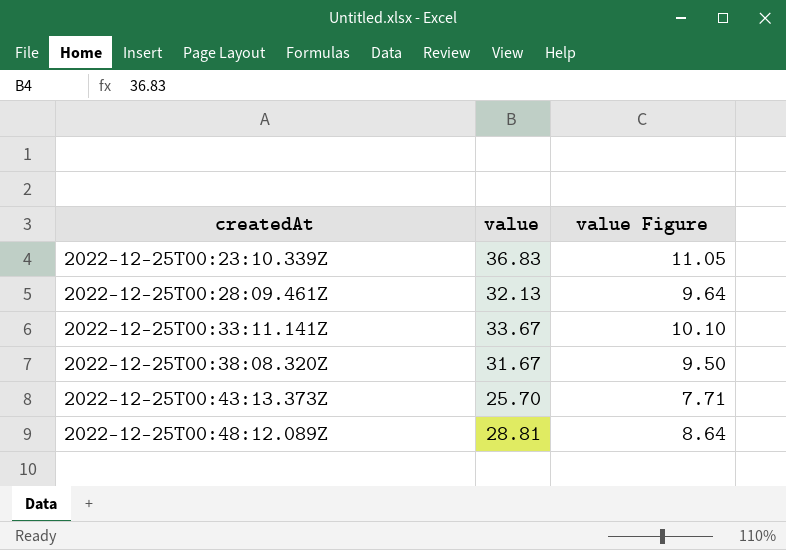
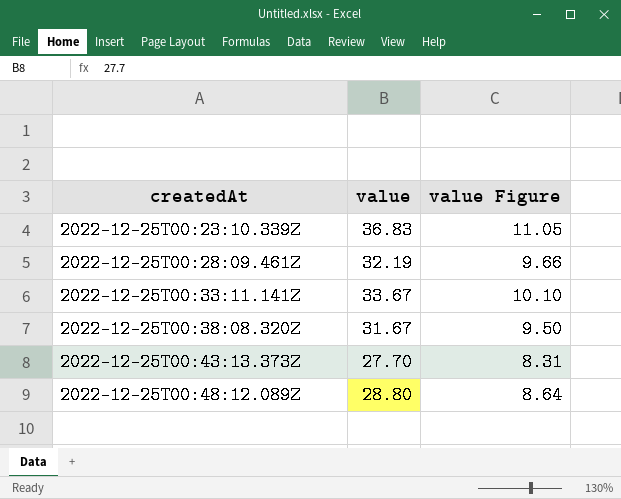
2022-12-25T00:28:09.461Z | value: 32.13 -> 32.19
2022-12-25T00:28:09.461Z | value Figure: 9.64 -> 9.66
2022-12-25T00:43:13.373Z | value: 25.70 -> 27.70
2022-12-25T00:43:13.373Z | value Figure: 7.71 -> 8.31
2022-12-25T00:48:12.089Z | value: 28.81 -> 28.80

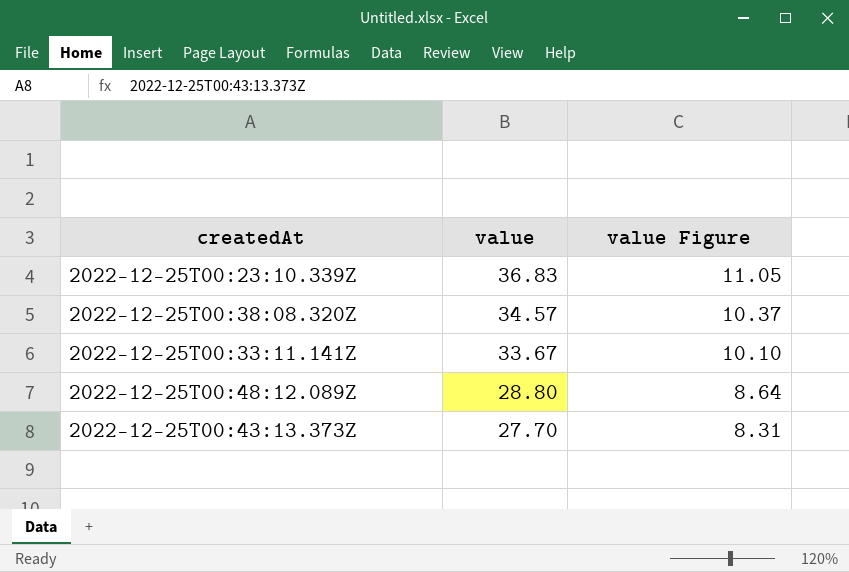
row order: createdAt ascending -> value descending
row 2022-12-25T00:28:09.461Z: 32.19 | 9.66 -> none
2022-12-25T00:38:08.320Z | value: 31.67 -> 34.57
2022-12-25T00:38:08.320Z | value Figure: 9.50 -> 10.37

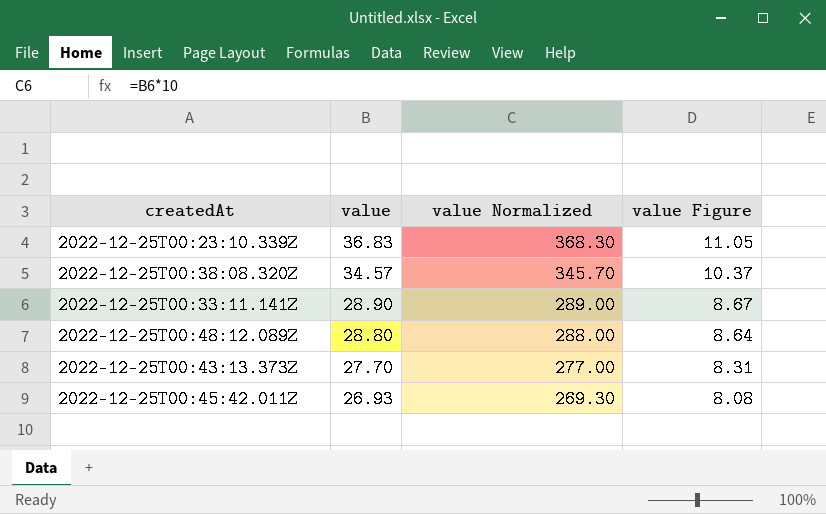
column value Normalized | formula: none -> [value] * 10
2022-12-25T00:33:11.141Z | value: 33.67 -> 28.90
2022-12-25T00:33:11.141Z | value Figure: 10.10 -> 8.67
row 2022-12-25T00:45:42.011Z: none -> 26.93 | 269.30 | 8.08

